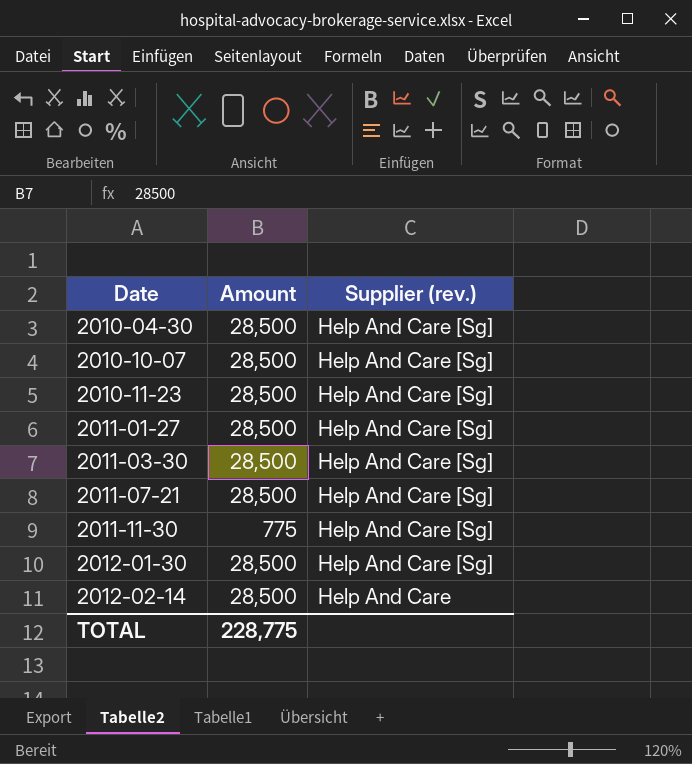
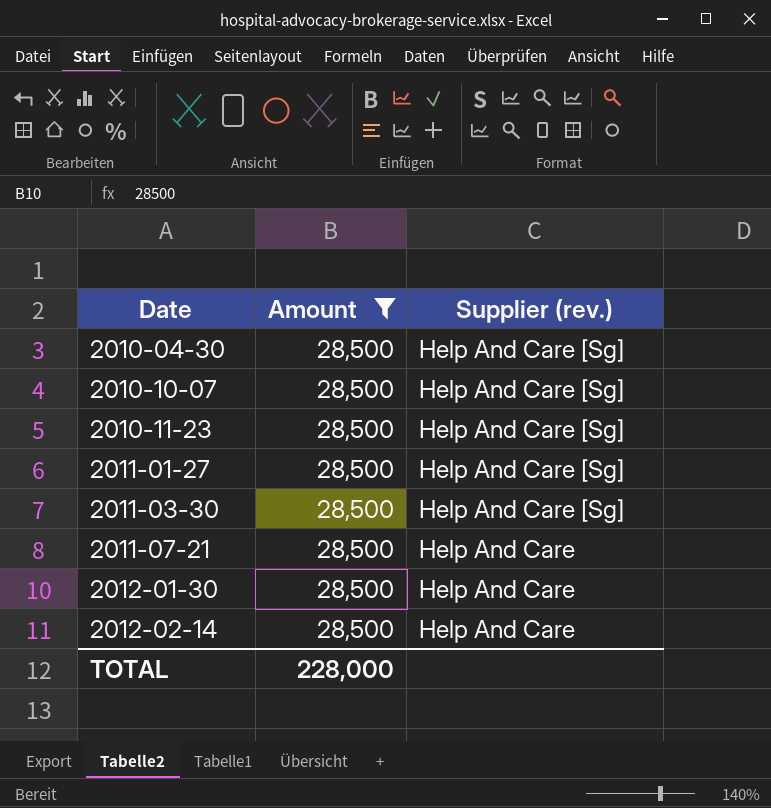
filter: none -> Amount = 28,500
2011-07-21 | Supplier (rev.): Help And Care [Sg] -> Help And Care
2012-01-30 | Supplier (rev.): Help And Care [Sg] -> Help And Care
TOTAL | Amount: 228,775 -> 228,000

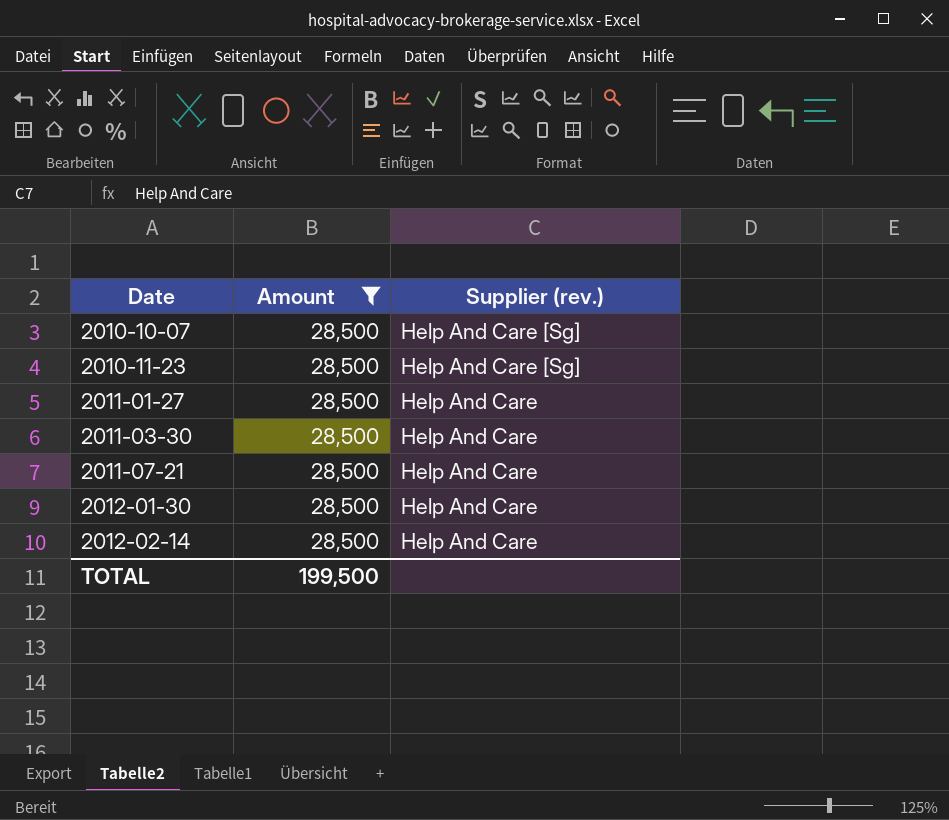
row 2010-04-30: 28,500 | Help And Care [Sg] -> none
2011-01-27 | Supplier (rev.): Help And Care [Sg] -> Help And Care
2011-03-30 | Supplier (rev.): Help And Care [Sg] -> Help And Care
TOTAL | Amount: 228,000 -> 199,500

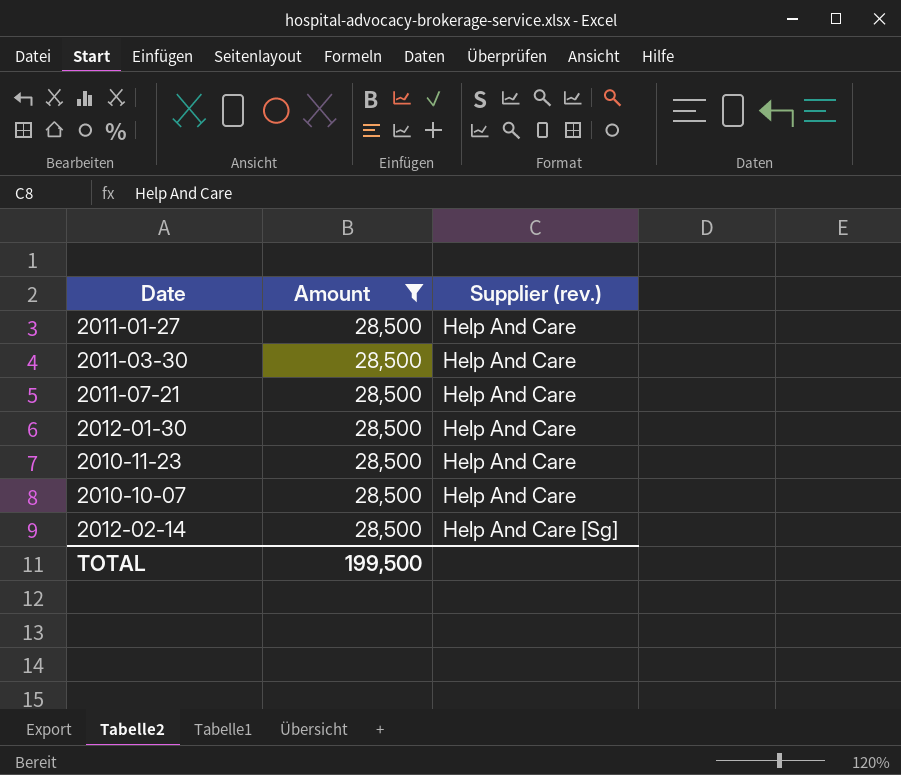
row order: Date ascending -> Supplier (rev.) ascending
2010-11-23 | Supplier (rev.): Help And Care [Sg] -> Help And Care
2010-10-07 | Supplier (rev.): Help And Care [Sg] -> Help And Care
2012-02-14 | Supplier (rev.): Help And Care -> Help And Care [Sg]

